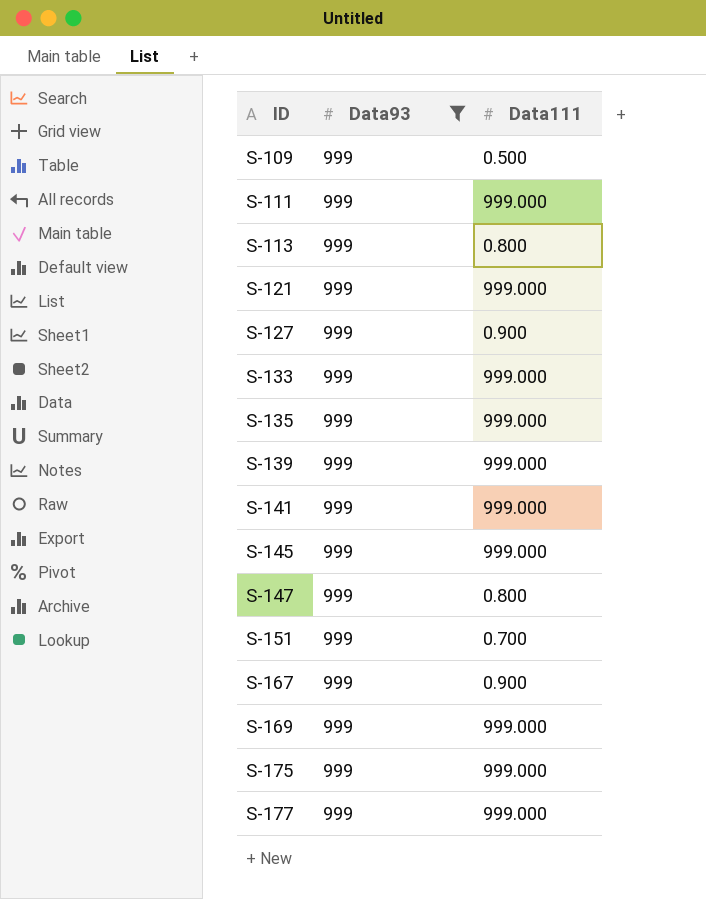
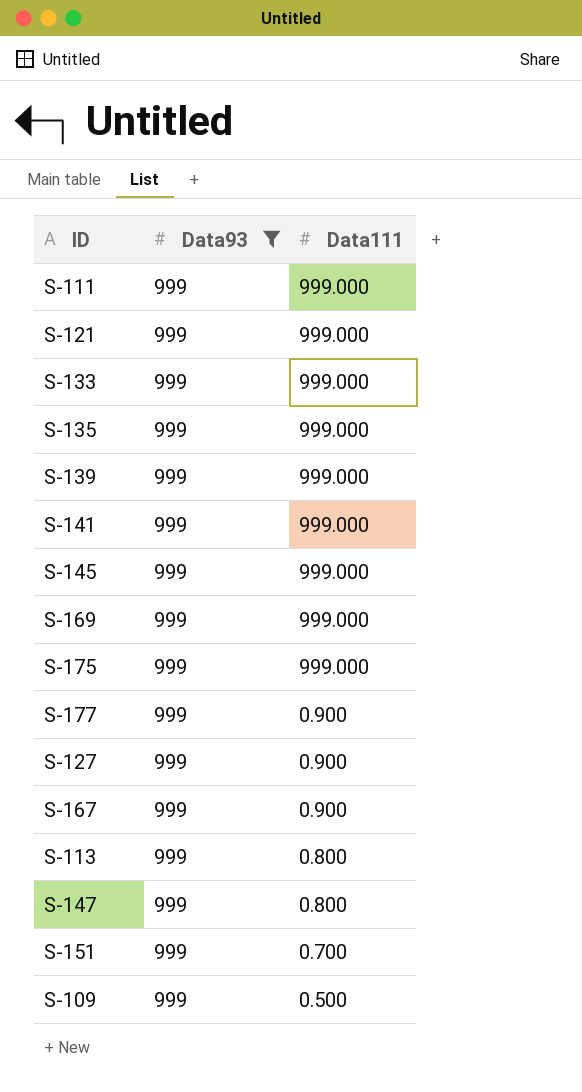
row order: ID ascending -> Data111 descending
S-177 | Data111: 999.000 -> 0.900

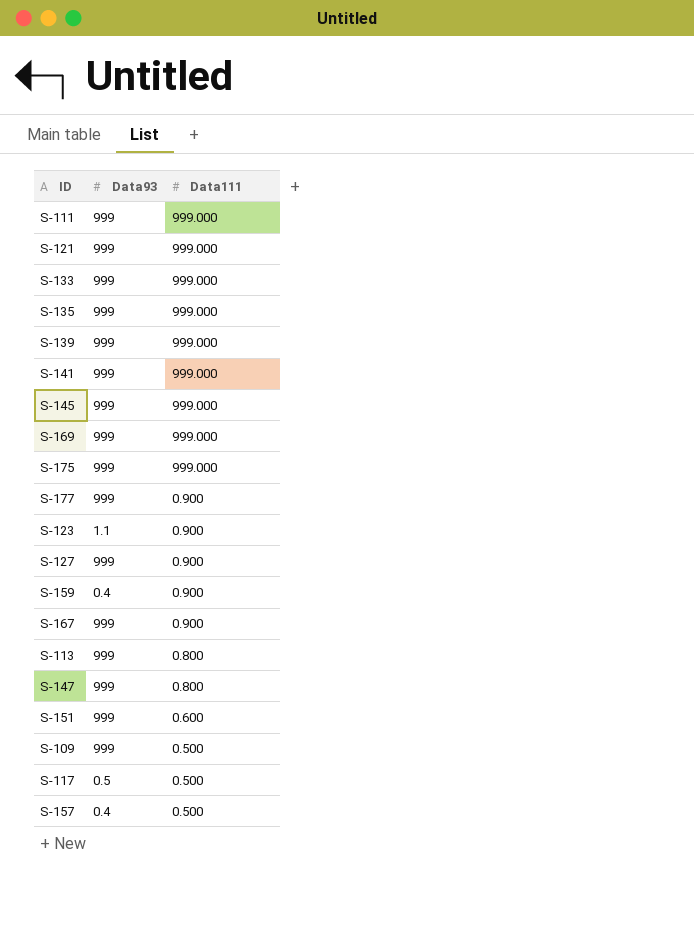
filter: Data93 = 999 -> none
S-151 | Data111: 0.700 -> 0.600

